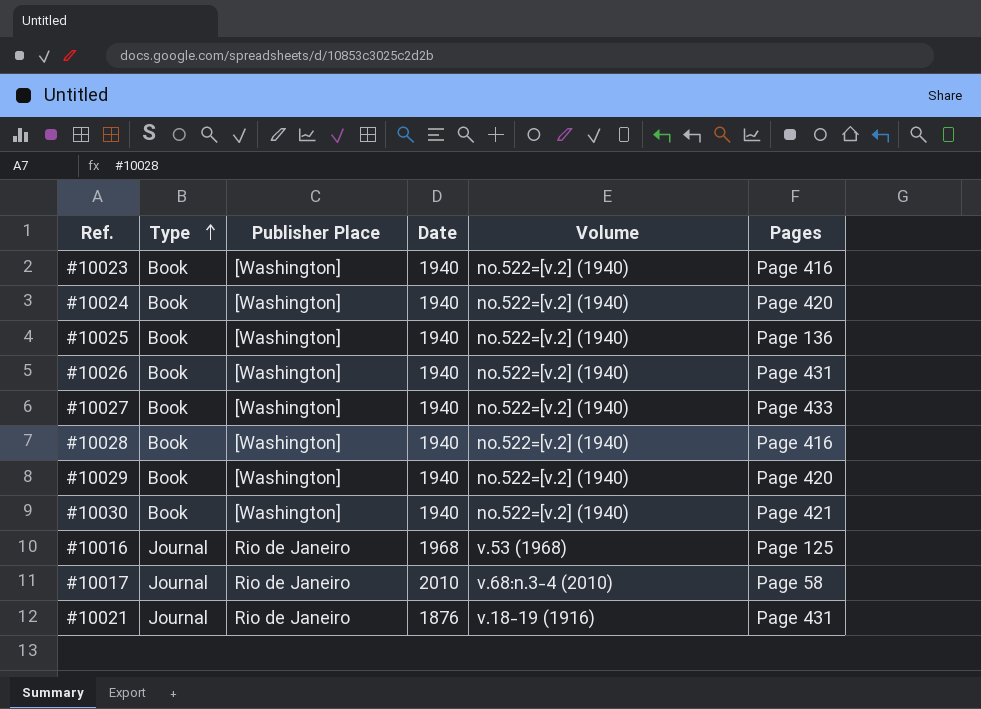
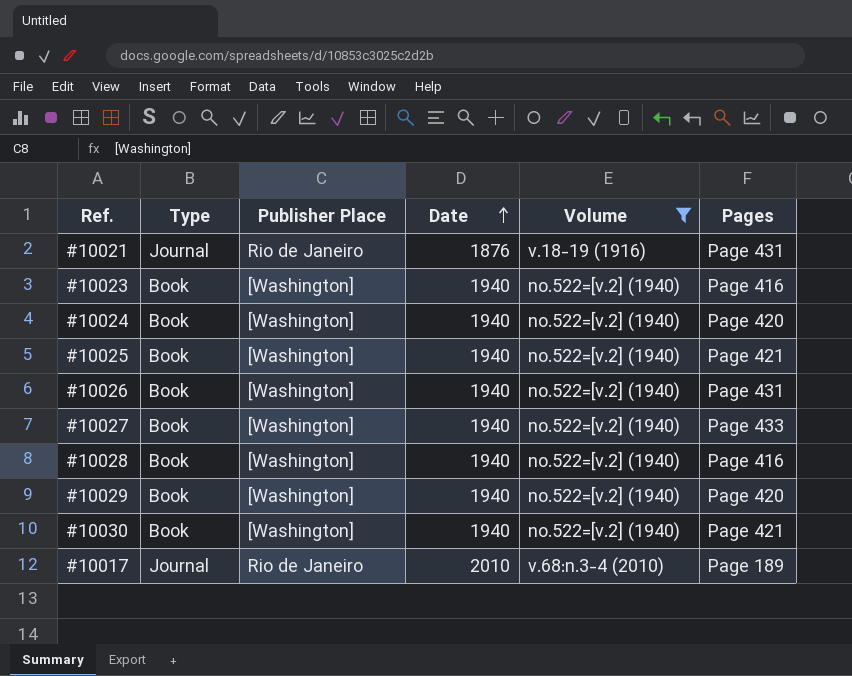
filter: none -> Volume != v.53 (1968)
row order: Type ascending -> Date ascending
#10025 | Pages: Page 136 -> Page 421
#10017 | Pages: Page 58 -> Page 189

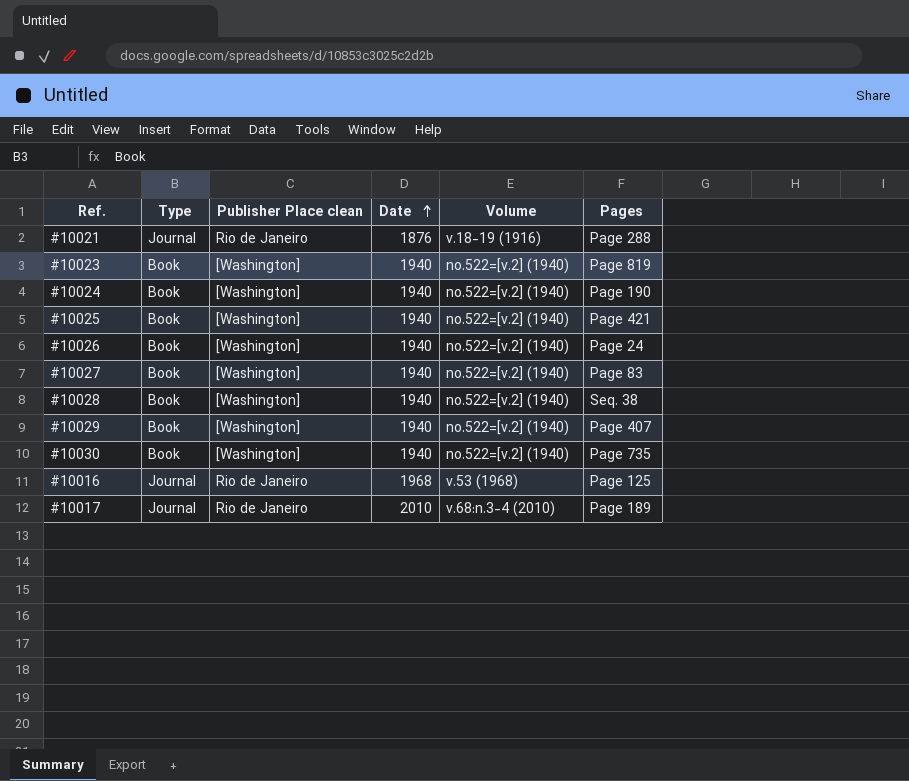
filter: Volume != v.53 (1968) -> none
column name: Publisher Place -> Publisher Place clean
#10021 | Pages: Page 431 -> Page 288
#10023 | Pages: Page 416 -> Page 819
#10024 | Pages: Page 420 -> Page 190
#10026 | Pages: Page 431 -> Page 24
#10027 | Pages: Page 433 -> Page 83
#10028 | Pages: Page 416 -> Seq. 38
#10029 | Pages: Page 420 -> Page 407
#10030 | Pages: Page 421 -> Page 735

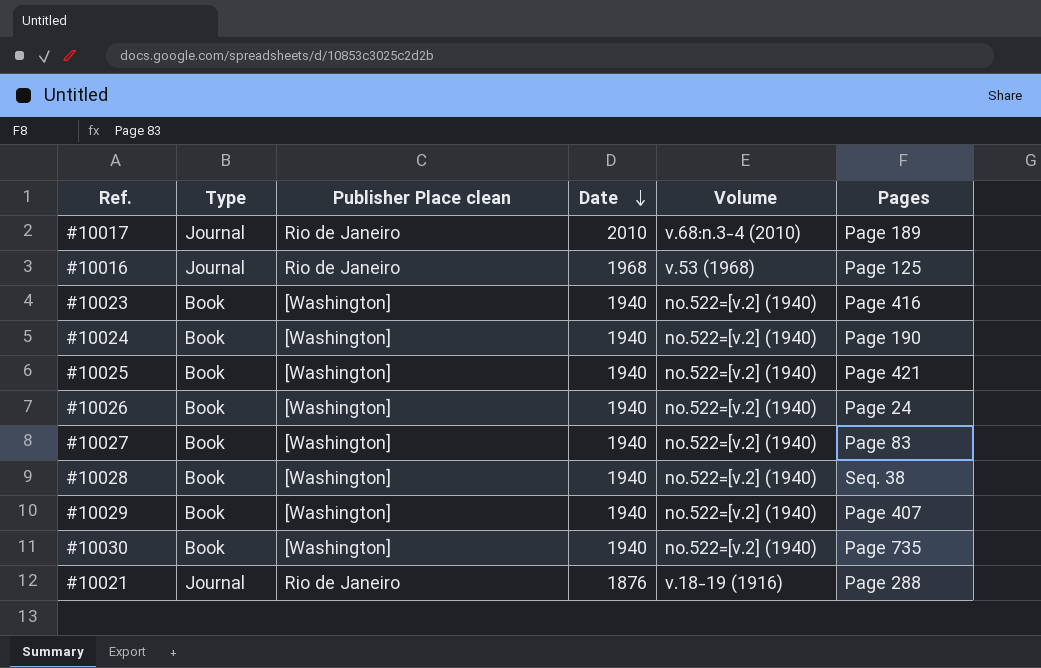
row order: Date ascending -> Date descending
#10023 | Pages: Page 819 -> Page 416

